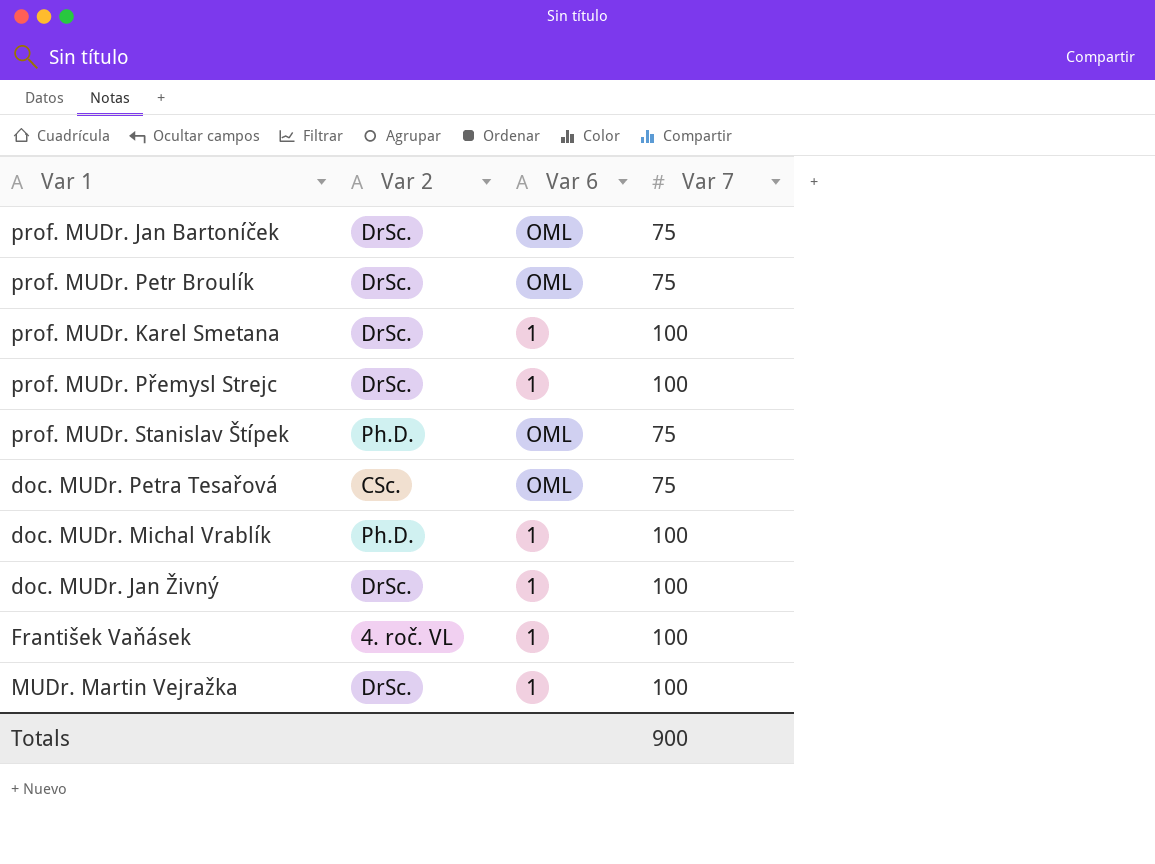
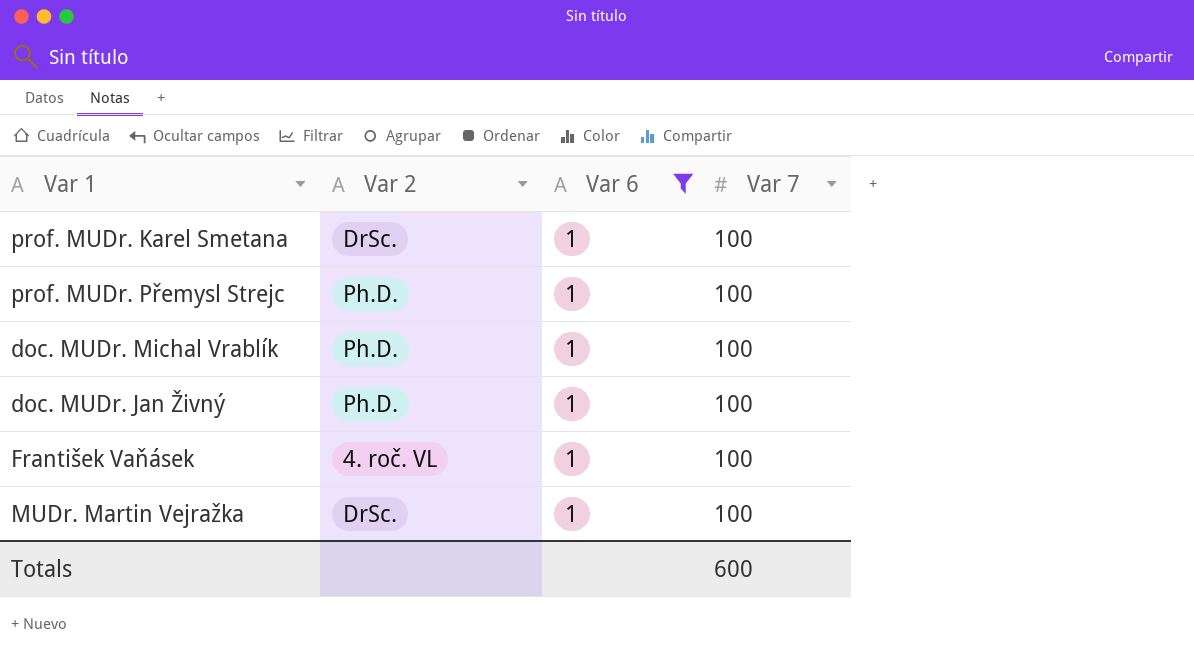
filter: none -> Var 6 = 1
prof. MUDr. Přemysl Strejc | Var 2: DrSc. -> Ph.D.
doc. MUDr. Jan Živný | Var 2: DrSc. -> Ph.D.
Totals | Var 7: 900 -> 600

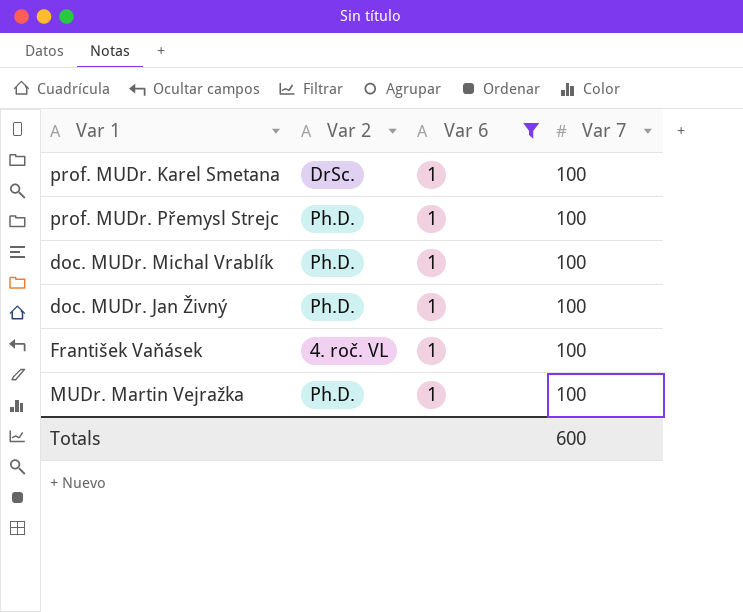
MUDr. Martin Vejražka | Var 2: DrSc. -> Ph.D.

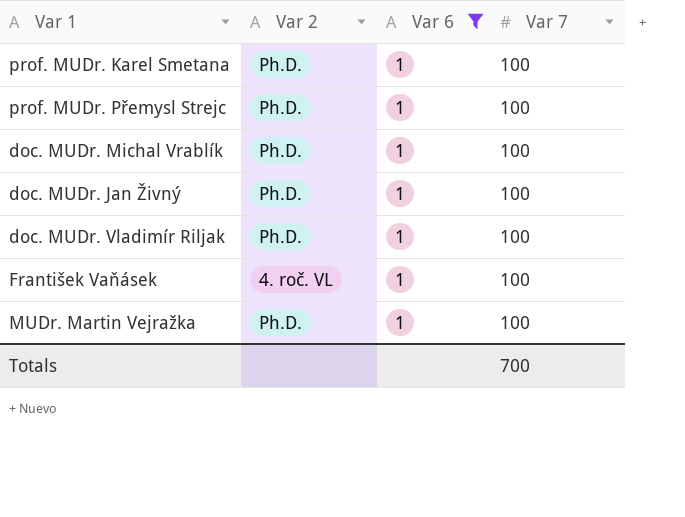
prof. MUDr. Karel Smetana | Var 2: DrSc. -> Ph.D.
row doc. MUDr. Vladimír Riljak: none -> Ph.D. | 1 | 100
Totals | Var 7: 600 -> 700

